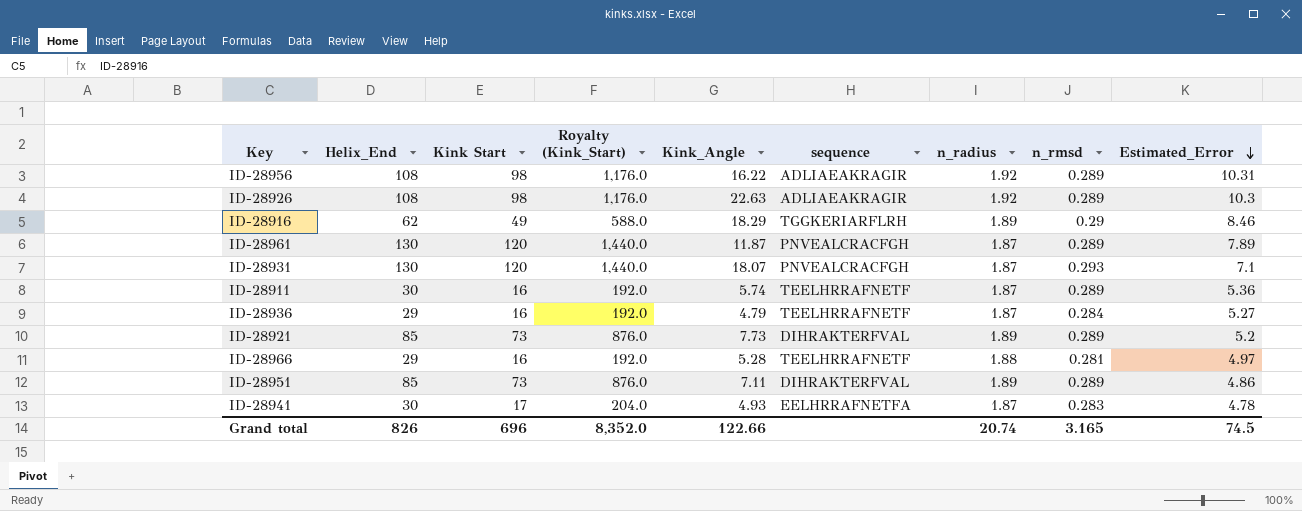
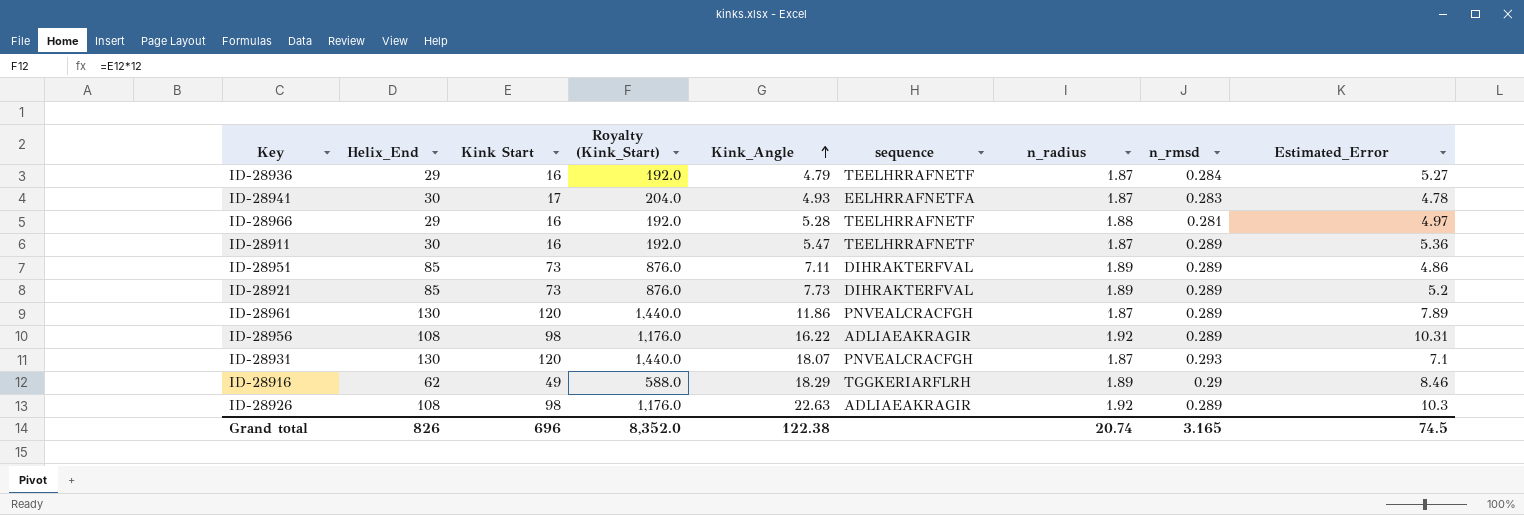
row order: Estimated_Error descending -> Kink_Angle ascending
ID-28911 | Kink_Angle: 5.74 -> 5.47
ID-28961 | Kink_Angle: 11.87 -> 11.86
Grand total | Kink_Angle: 122.66 -> 122.38

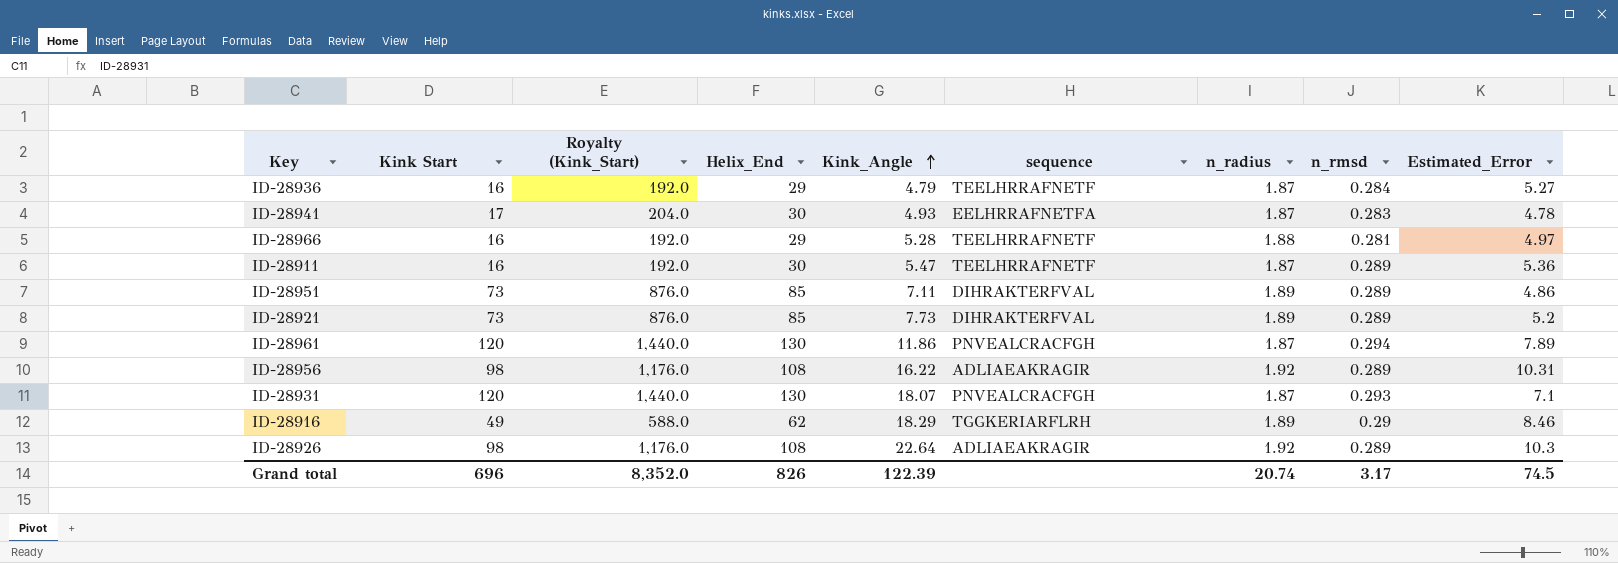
column Helix_End | position: 2 -> 4
ID-28961 | n_rmsd: 0.289 -> 0.294
ID-28926 | Kink_Angle: 22.63 -> 22.64
Grand total | Kink_Angle: 122.38 -> 122.39
Grand total | n_rmsd: 3.165 -> 3.17

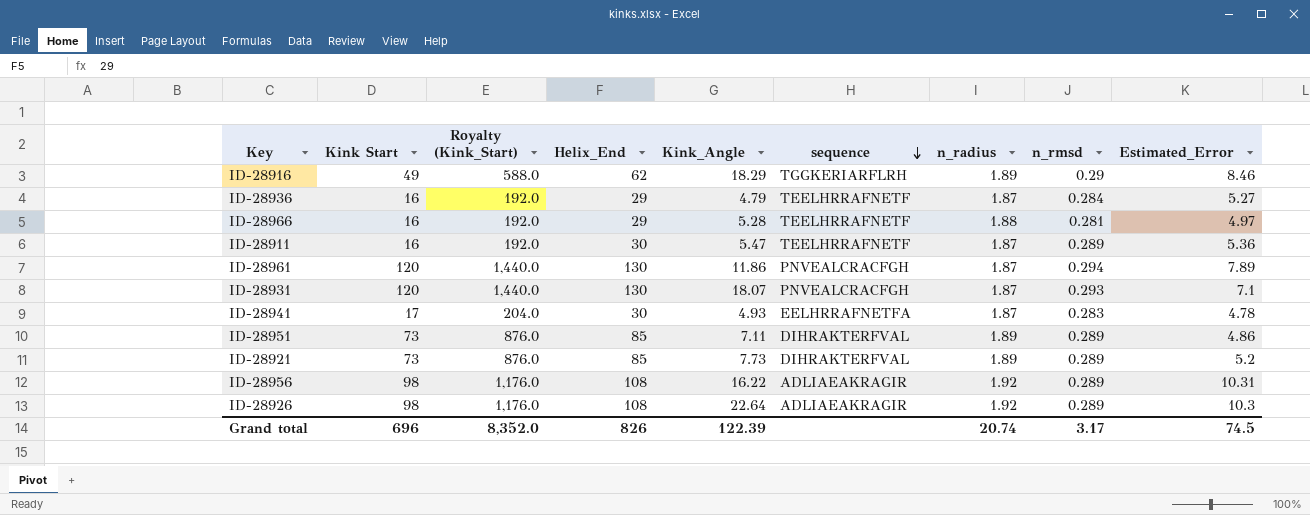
row order: Kink_Angle ascending -> sequence descending

